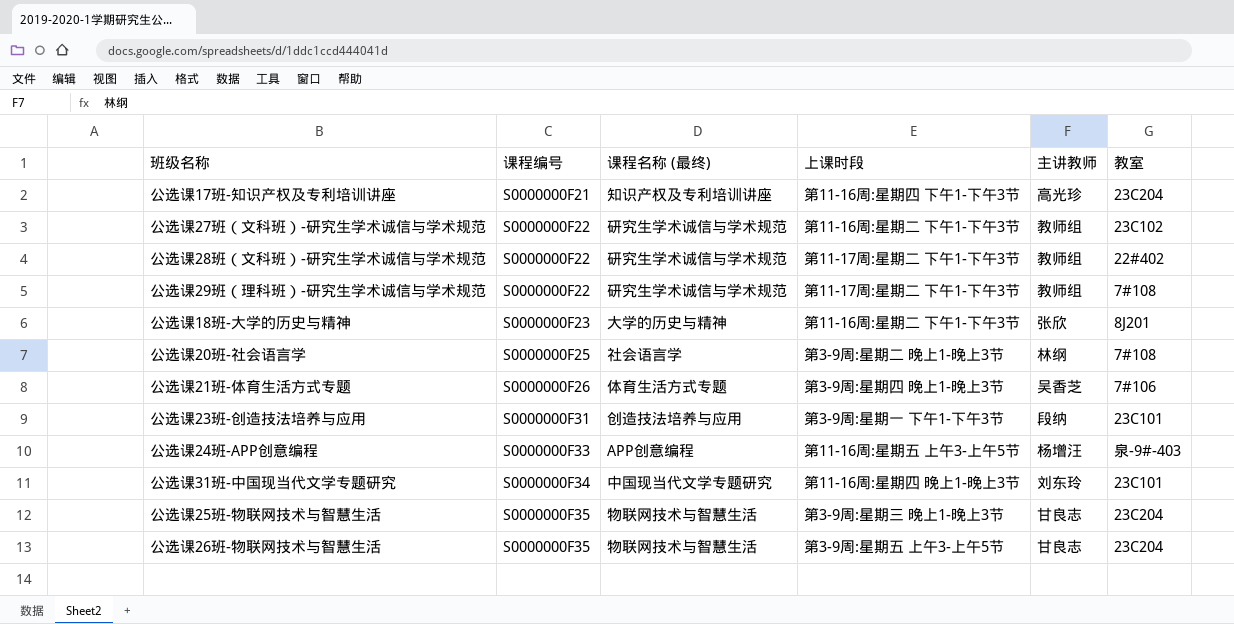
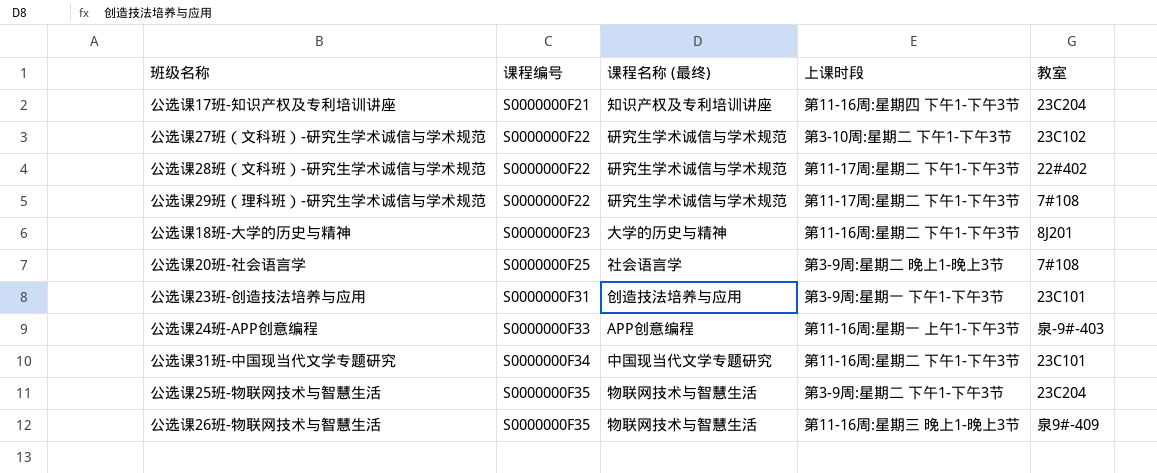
column 主讲教师 | position: 5 -> none
row 公选课21班-体育生活方式专题: S0000000F26 | 体育生活方式专题 | 第3-9周:星期四 晚上1-晚上3节 | 吴香芝 | 7#106 -> none
公选课27班（文科班）-研究生学术诚信与学术规范 | 上课时段: 第11-16周:星期二 下午1-下午3节 -> 第3-10周:星期二 下午1-下午3节
公选课24班-APP创意编程 | 上课时段: 第11-16周:星期五 上午3-上午5节 -> 第11-16周:星期一 上午1-下午3节
公选课31班-中国现当代文学专题研究 | 上课时段: 第11-16周:星期四 晚上1-晚上3节 -> 第11-16周:星期二 下午1-下午3节
公选课25班-物联网技术与智慧生活 | 上课时段: 第3-9周:星期三 晚上1-晚上3节 -> 第3-9周:星期二 下午1-下午3节
公选课26班-物联网技术与智慧生活 | 上课时段: 第3-9周:星期五 上午3-上午5节 -> 第11-16周:星期三 晚上1-晚上3节
公选课26班-物联网技术与智慧生活 | 教室: 23C204 -> 泉9#-409

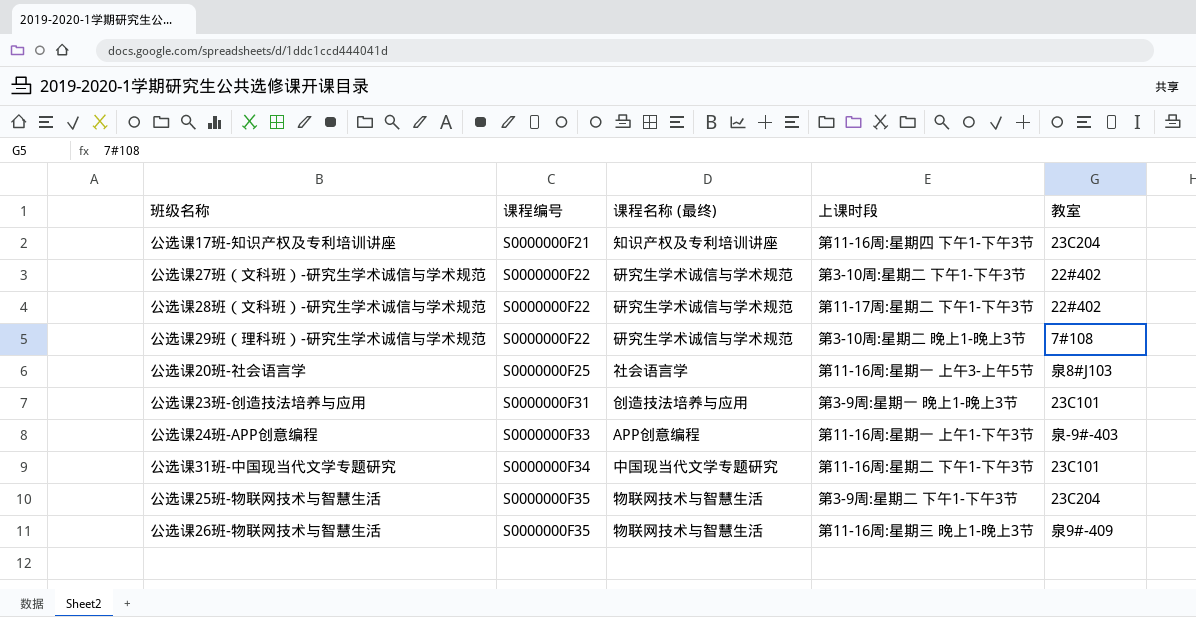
row 公选课18班-大学的历史与精神: S0000000F23 | 大学的历史与精神 | 第11-16周:星期二 下午1-下午3节 | 8J201 -> none
公选课27班（文科班）-研究生学术诚信与学术规范 | 教室: 23C102 -> 22#402
公选课29班（理科班）-研究生学术诚信与学术规范 | 上课时段: 第11-17周:星期二 下午1-下午3节 -> 第3-10周:星期二 晚上1-晚上3节
公选课20班-社会语言学 | 上课时段: 第3-9周:星期二 晚上1-晚上3节 -> 第11-16周:星期一 上午3-上午5节
公选课20班-社会语言学 | 教室: 7#108 -> 泉8#J103
公选课23班-创造技法培养与应用 | 上课时段: 第3-9周:星期一 下午1-下午3节 -> 第3-9周:星期一 晚上1-晚上3节

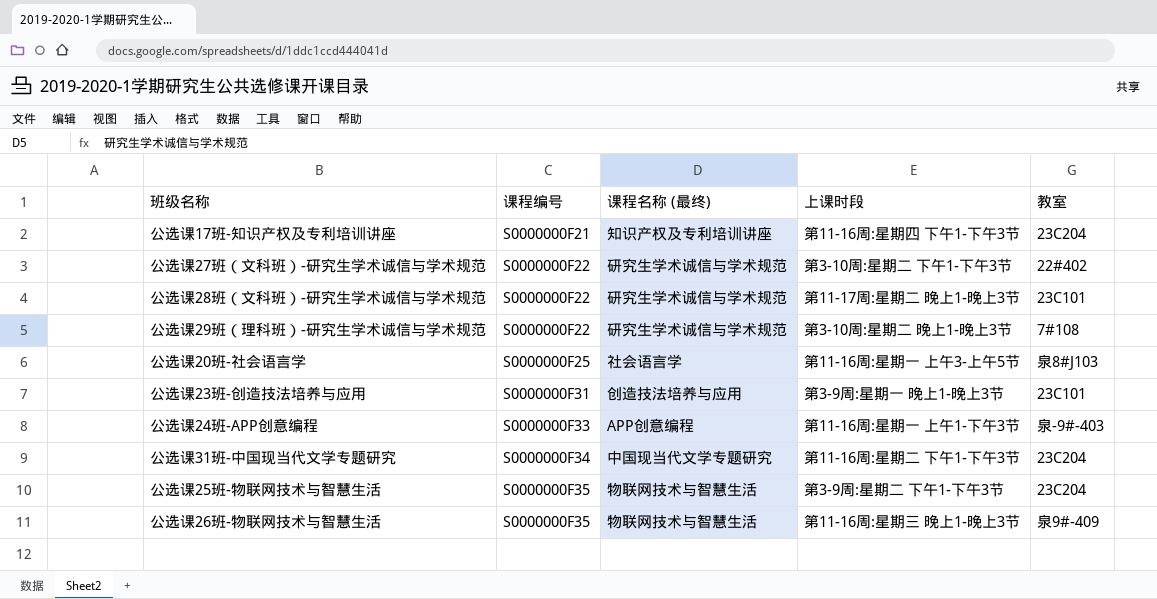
公选课28班（文科班）-研究生学术诚信与学术规范 | 上课时段: 第11-17周:星期二 下午1-下午3节 -> 第11-17周:星期二 晚上1-晚上3节
公选课28班（文科班）-研究生学术诚信与学术规范 | 教室: 22#402 -> 23C101
公选课31班-中国现当代文学专题研究 | 教室: 23C101 -> 23C204

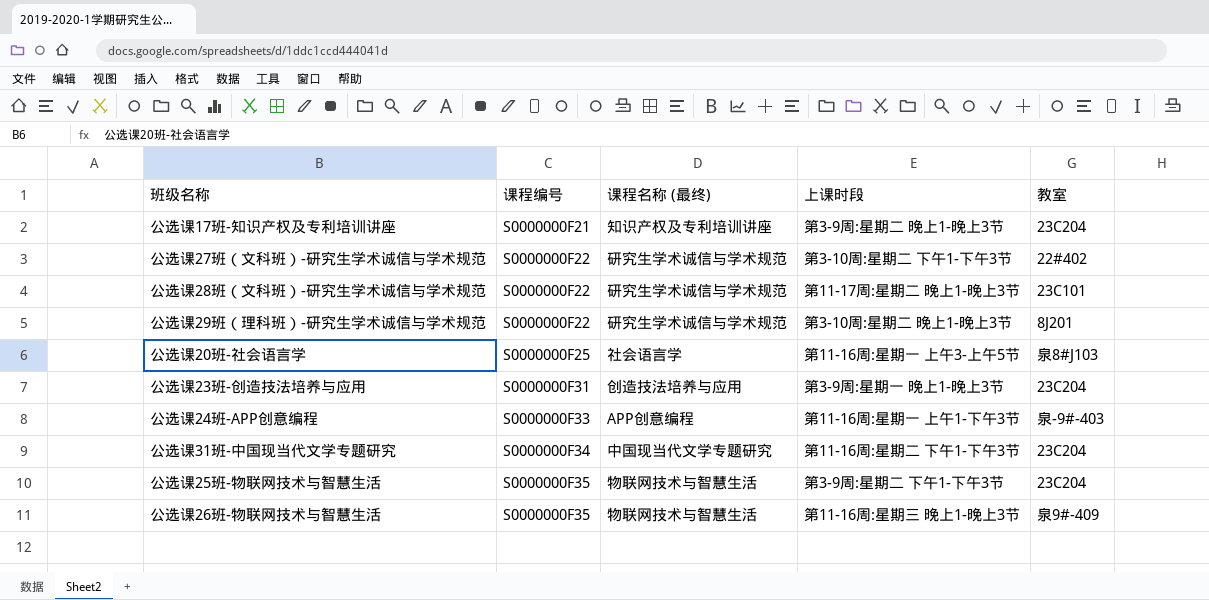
公选课17班-知识产权及专利培训讲座 | 上课时段: 第11-16周:星期四 下午1-下午3节 -> 第3-9周:星期二 晚上1-晚上3节
公选课29班（理科班）-研究生学术诚信与学术规范 | 教室: 7#108 -> 8J201
公选课23班-创造技法培养与应用 | 教室: 23C101 -> 23C204

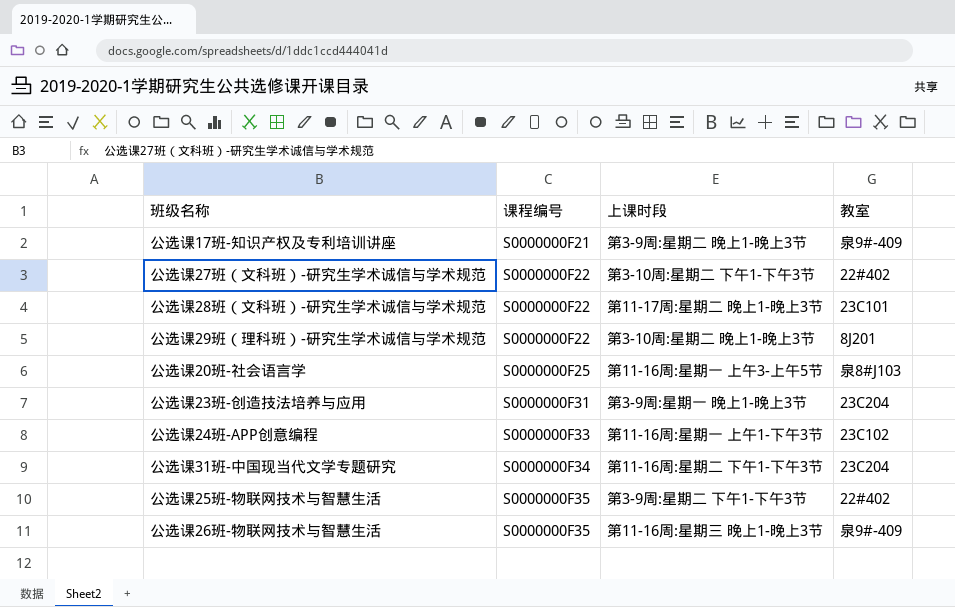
column 课程名称 (最终) | position: 3 -> none
公选课17班-知识产权及专利培训讲座 | 教室: 23C204 -> 泉9#-409
公选课24班-APP创意编程 | 教室: 泉-9#-403 -> 23C102
公选课25班-物联网技术与智慧生活 | 教室: 23C204 -> 22#402

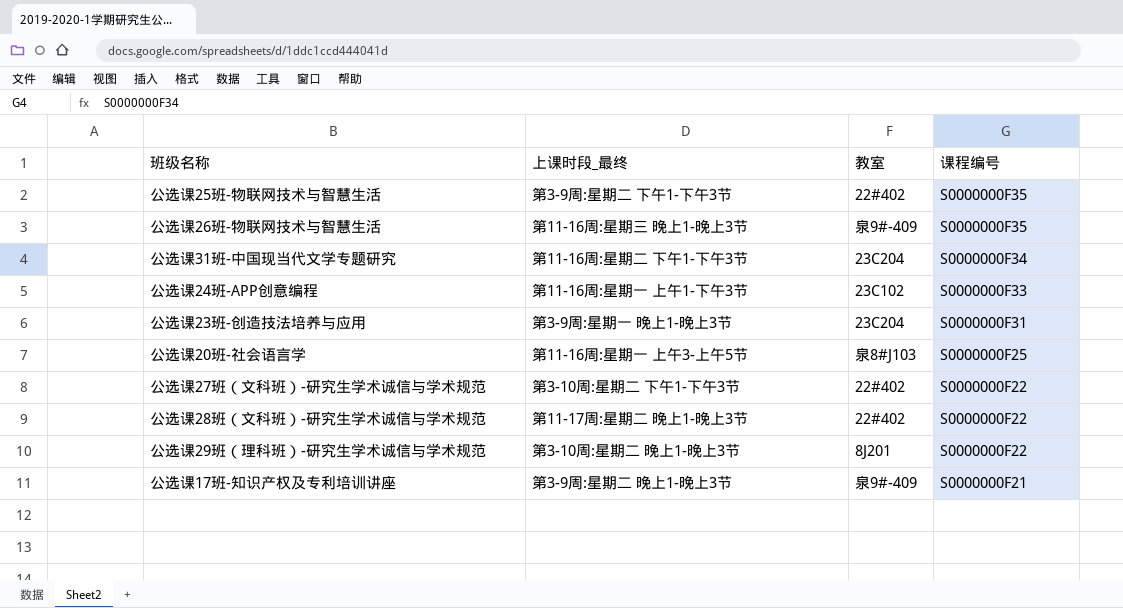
row order: 课程编号 ascending -> 课程编号 descending
column name: 上课时段 -> 上课时段_最终
column 课程编号 | position: 2 -> 4
公选课28班（文科班）-研究生学术诚信与学术规范 | 教室: 23C101 -> 22#402

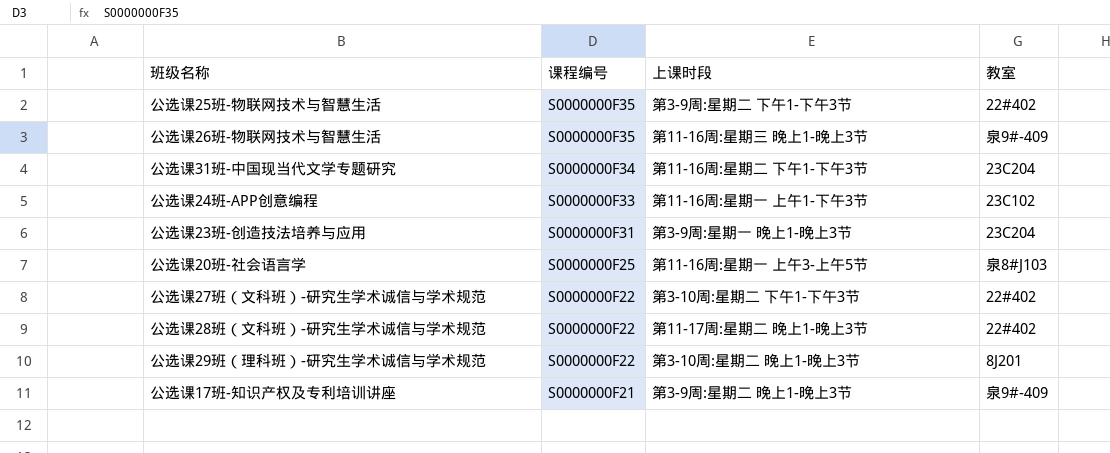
column 课程编号 | position: 4 -> 2
column name: 上课时段_最终 -> 上课时段

